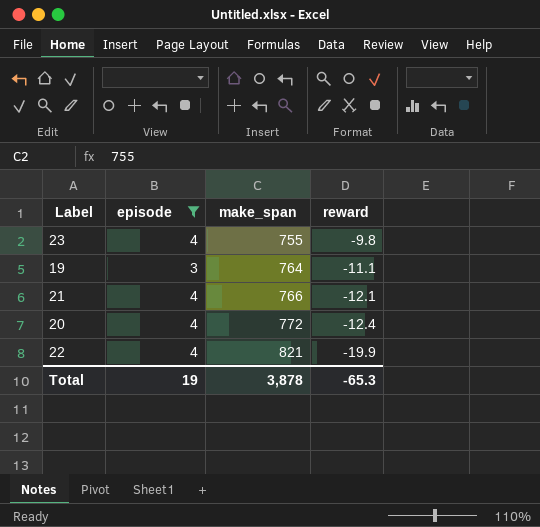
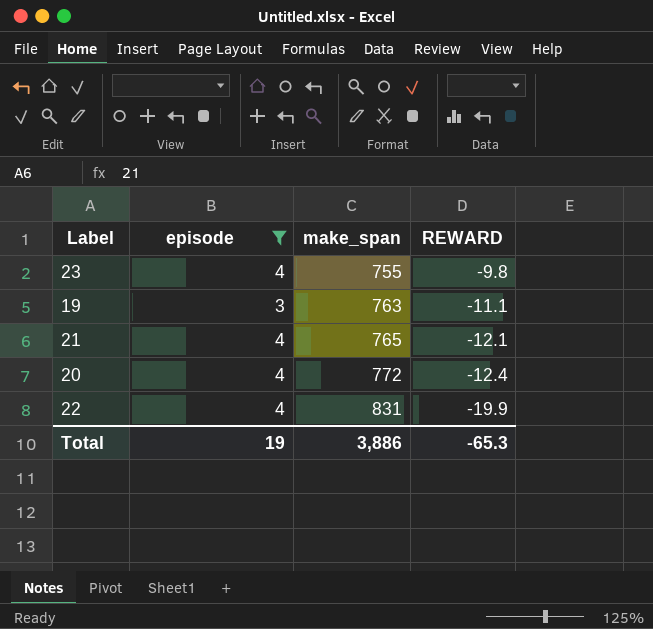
column name: reward -> REWARD
19 | make_span: 764 -> 763
21 | make_span: 766 -> 765
22 | make_span: 821 -> 831
Total | make_span: 3,878 -> 3,886

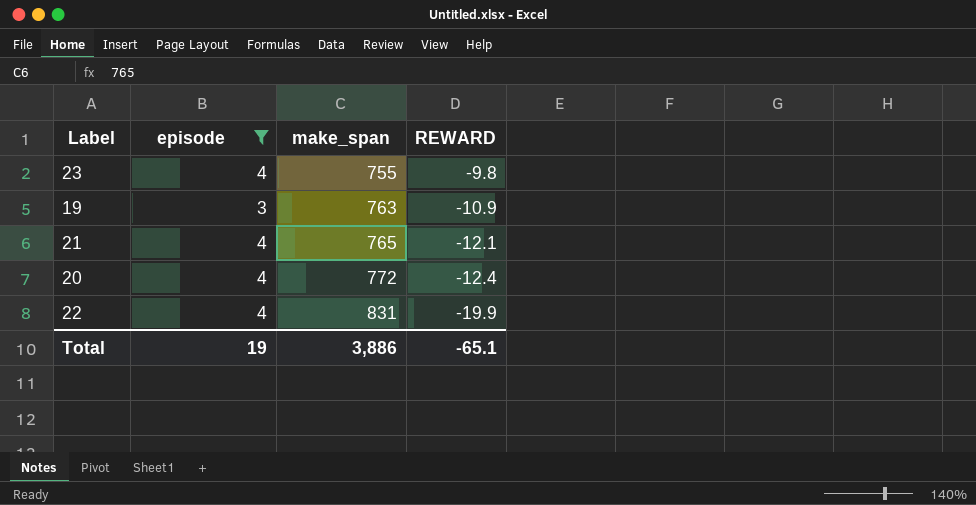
19 | REWARD: -11.1 -> -10.9
Total | REWARD: -65.3 -> -65.1

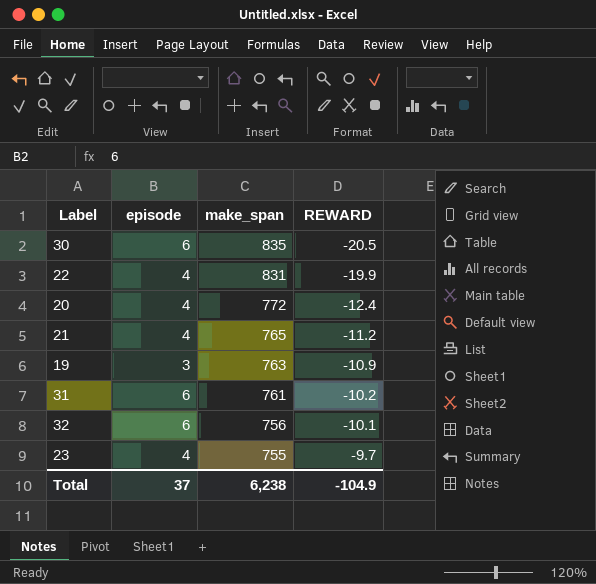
filter: episode != 6 -> none
row order: make_span ascending -> make_span descending
21 | REWARD: -12.1 -> -11.2
23 | REWARD: -9.8 -> -9.7
Total | episode: 19 -> 37
Total | make_span: 3,886 -> 6,238
Total | REWARD: -65.1 -> -104.9

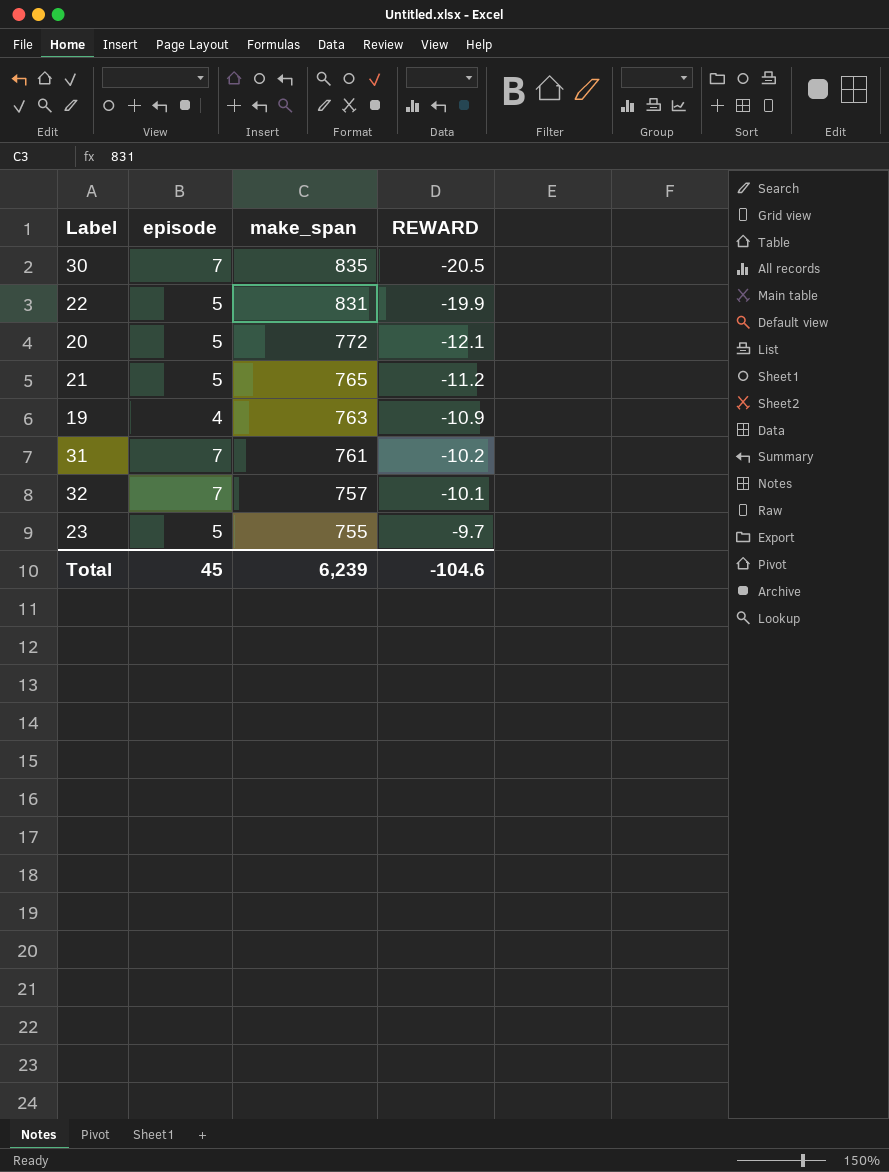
30 | episode: 6 -> 7
22 | episode: 4 -> 5
20 | episode: 4 -> 5
20 | REWARD: -12.4 -> -12.1
21 | episode: 4 -> 5
19 | episode: 3 -> 4
31 | episode: 6 -> 7
32 | episode: 6 -> 7
32 | make_span: 756 -> 757
23 | episode: 4 -> 5
Total | episode: 37 -> 45
Total | make_span: 6,238 -> 6,239
Total | REWARD: -104.9 -> -104.6

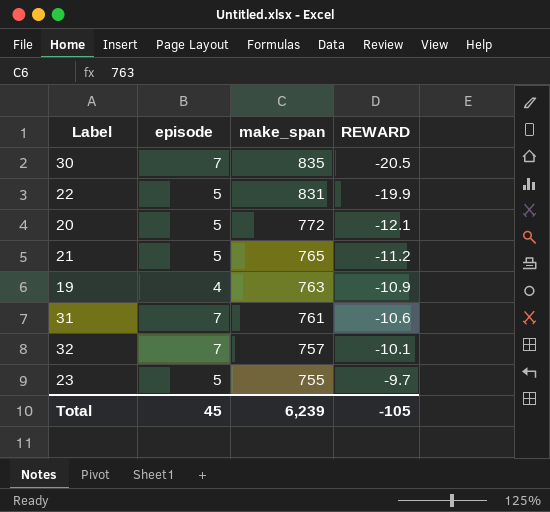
31 | REWARD: -10.2 -> -10.6
Total | REWARD: -104.6 -> -105

